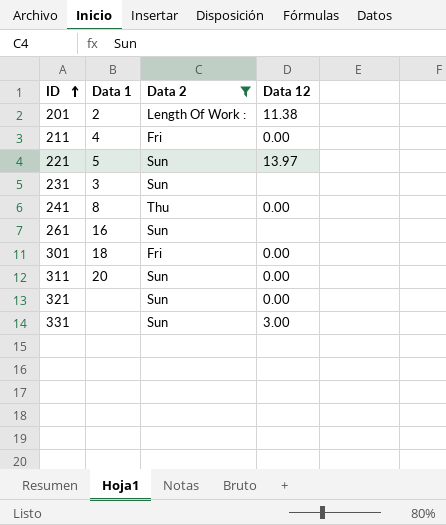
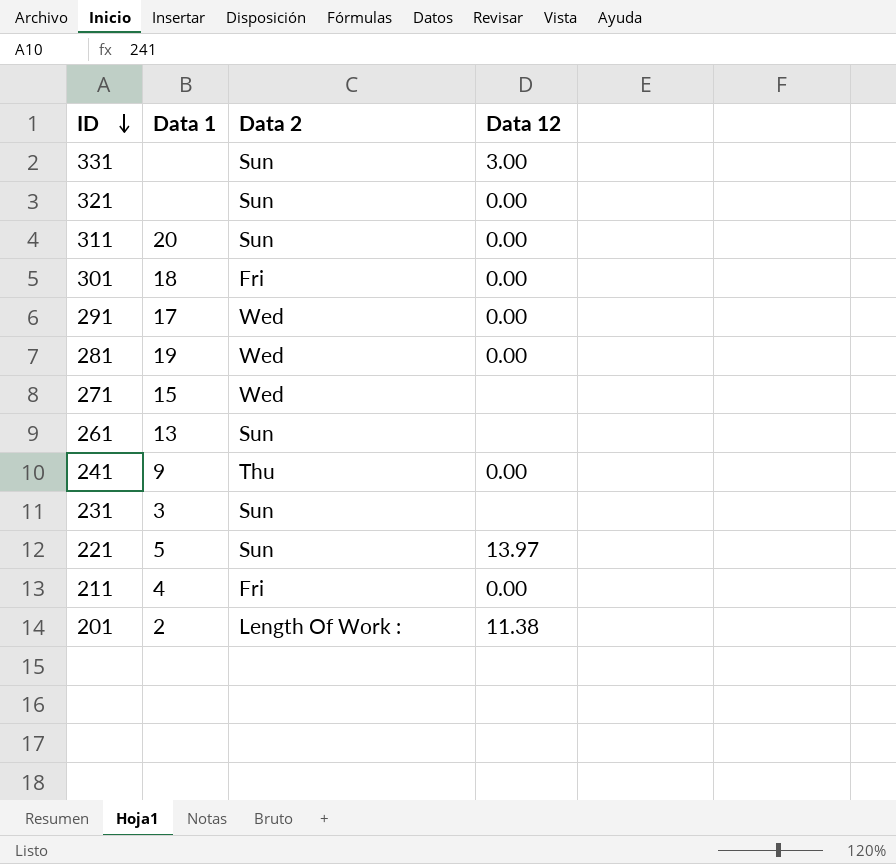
filter: Data 2 != Wed -> none
row order: ID ascending -> ID descending
261 | Data 1: 16 -> 13
241 | Data 1: 8 -> 9

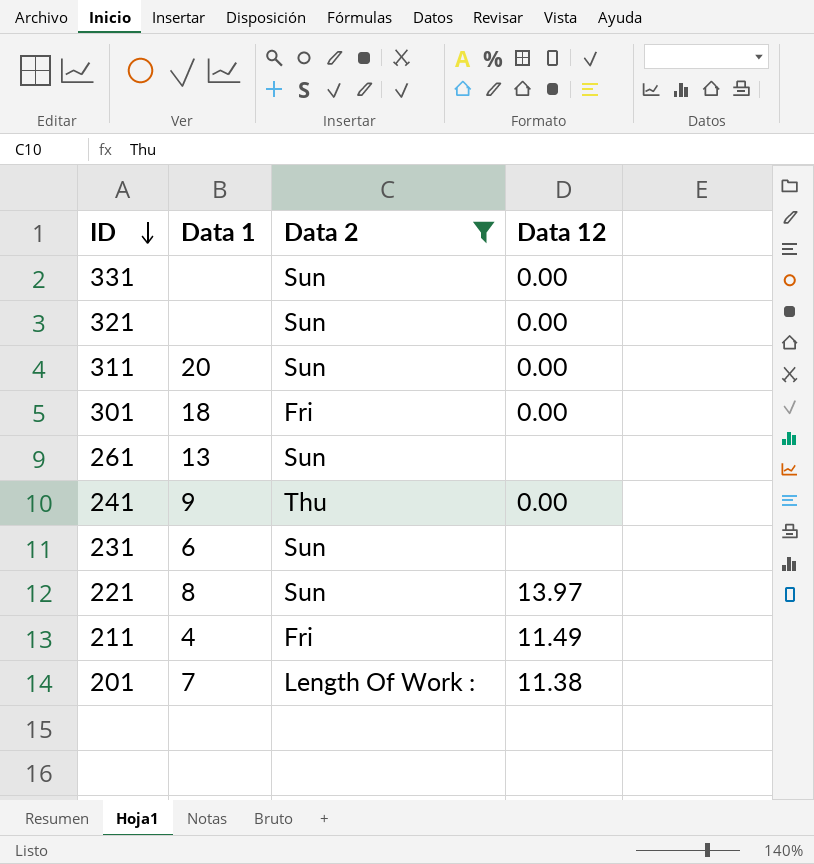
filter: none -> Data 2 != Wed
331 | Data 12: 3.00 -> 0.00
231 | Data 1: 3 -> 6
221 | Data 1: 5 -> 8
211 | Data 12: 0.00 -> 11.49
201 | Data 1: 2 -> 7

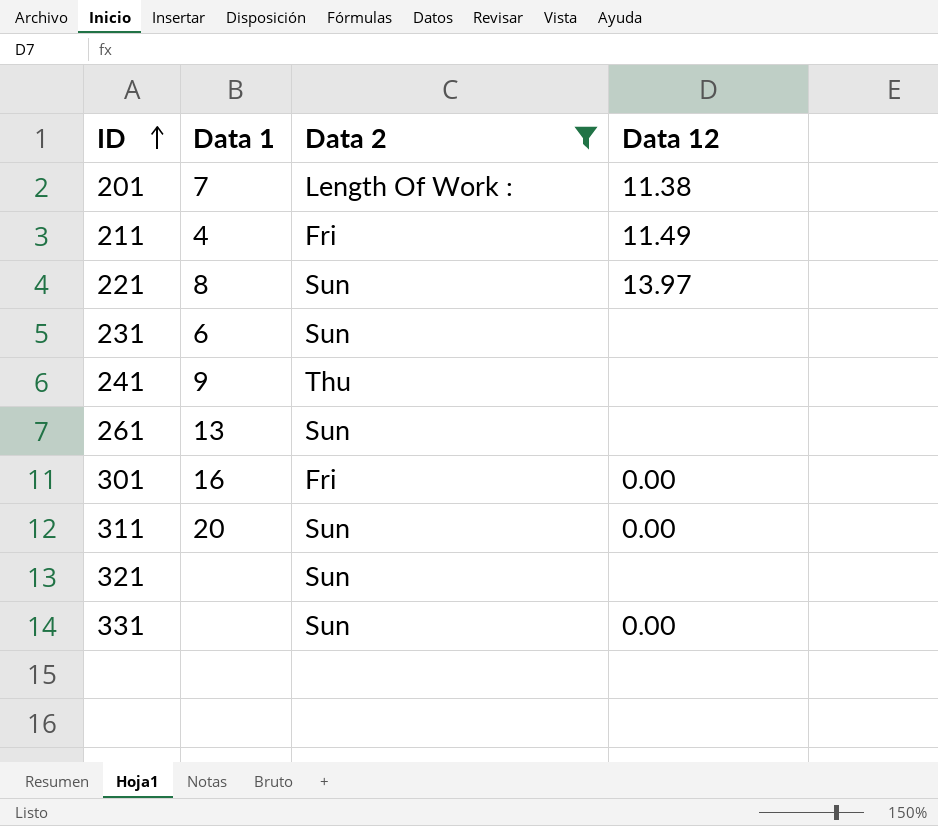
row order: ID descending -> ID ascending
241 | Data 12: 0.00 -> none
301 | Data 1: 18 -> 16
321 | Data 12: 0.00 -> none

